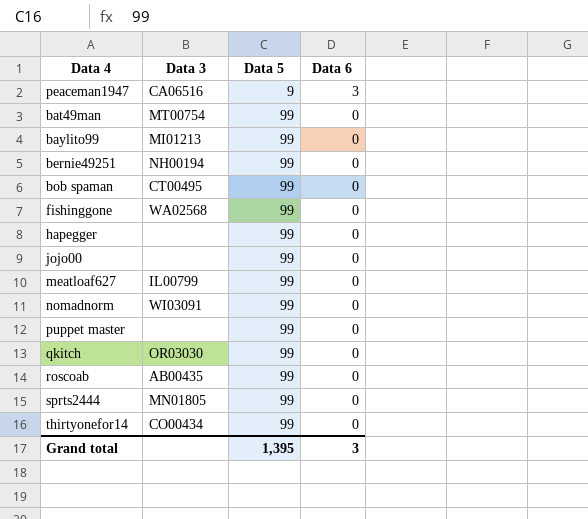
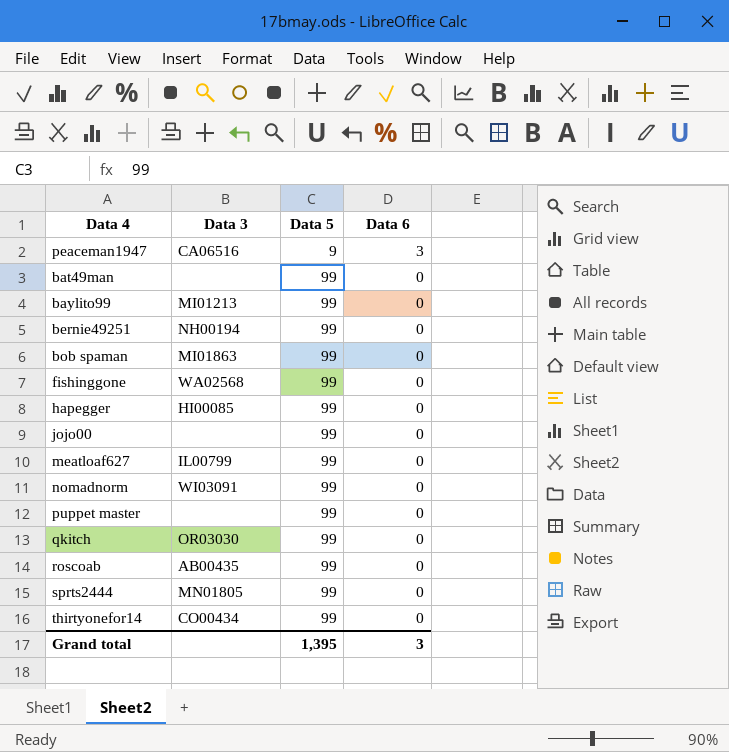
bat49man | Data 3: MT00754 -> none
bob spaman | Data 3: CT00495 -> MI01863
hapegger | Data 3: none -> HI00085

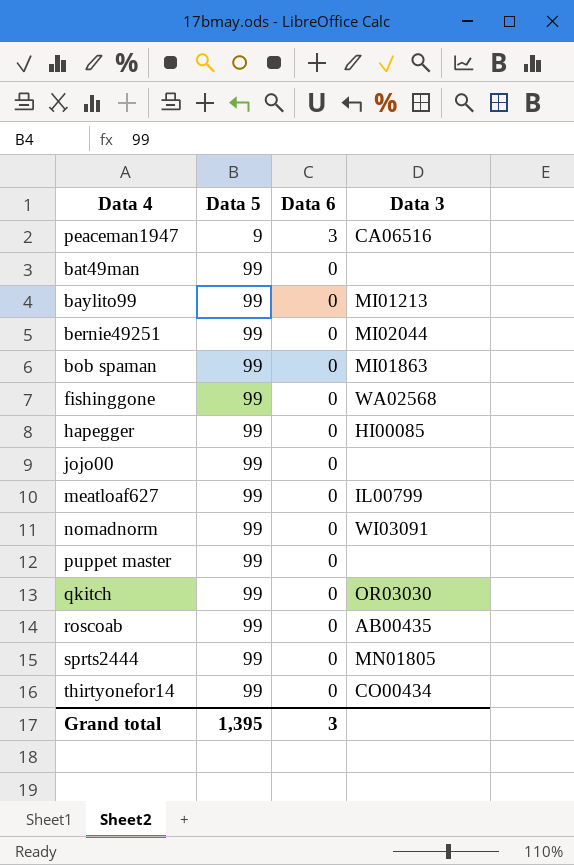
column Data 3 | position: 2 -> 4
bernie49251 | Data 3: NH00194 -> MI02044

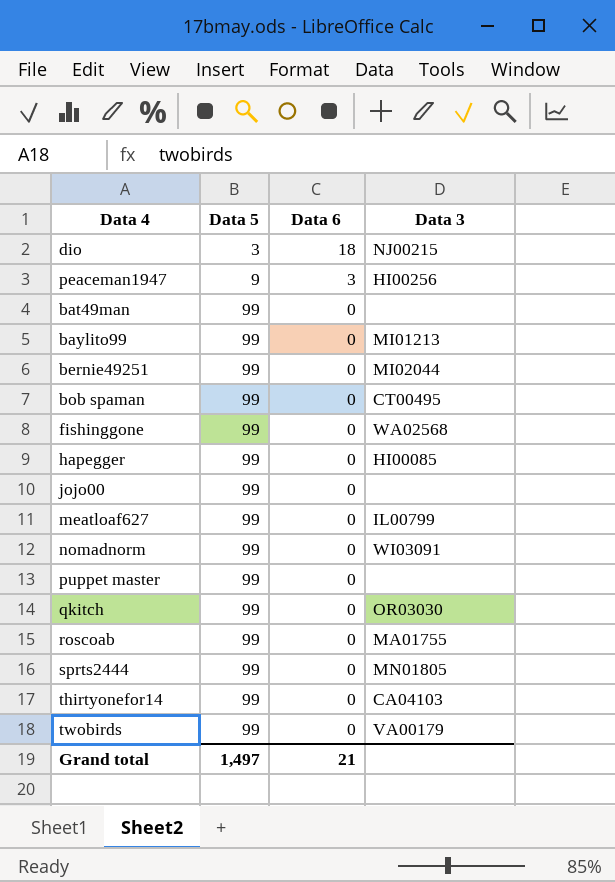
row dio: none -> 3 | 18 | NJ00215
peaceman1947 | Data 3: CA06516 -> HI00256
bob spaman | Data 3: MI01863 -> CT00495
roscoab | Data 3: AB00435 -> MA01755
thirtyonefor14 | Data 3: CO00434 -> CA04103
row twobirds: none -> 99 | 0 | VA00179
Grand total | Data 5: 1,395 -> 1,497
Grand total | Data 6: 3 -> 21

